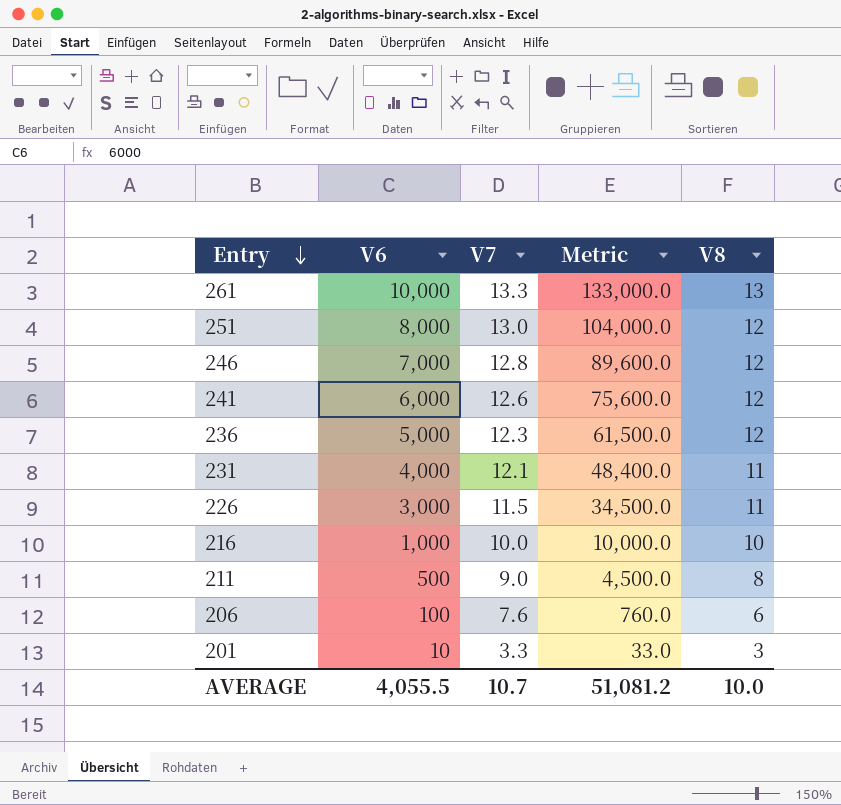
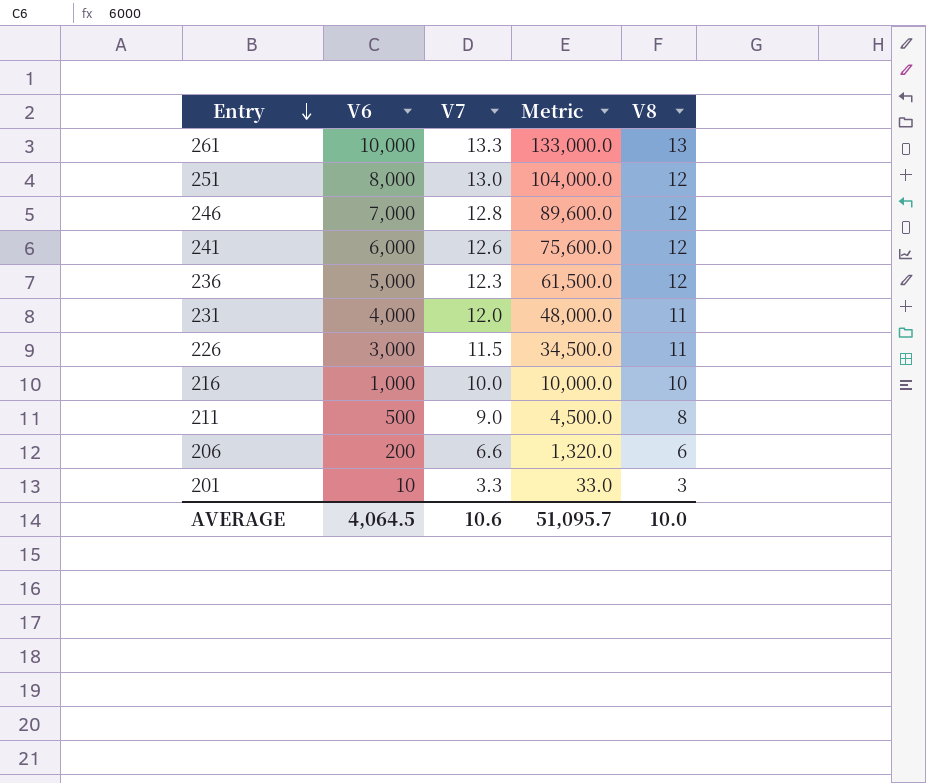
231 | V7: 12.1 -> 12.0
231 | Metric: 48,400.0 -> 48,000.0
206 | V6: 100 -> 200
206 | V7: 7.6 -> 6.6
206 | Metric: 760.0 -> 1,320.0
AVERAGE | V6: 4,055.5 -> 4,064.5
AVERAGE | V7: 10.7 -> 10.6
AVERAGE | Metric: 51,081.2 -> 51,095.7

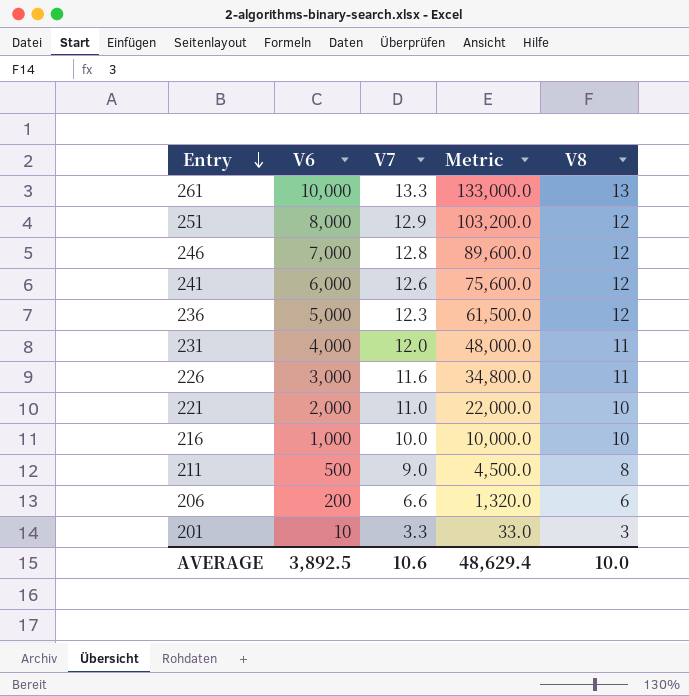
251 | V7: 13.0 -> 12.9
251 | Metric: 104,000.0 -> 103,200.0
226 | V7: 11.5 -> 11.6
226 | Metric: 34,500.0 -> 34,800.0
row 221: none -> 2,000 | 11.0 | 22,000.0 | 10
AVERAGE | V6: 4,064.5 -> 3,892.5
AVERAGE | Metric: 51,095.7 -> 48,629.4

